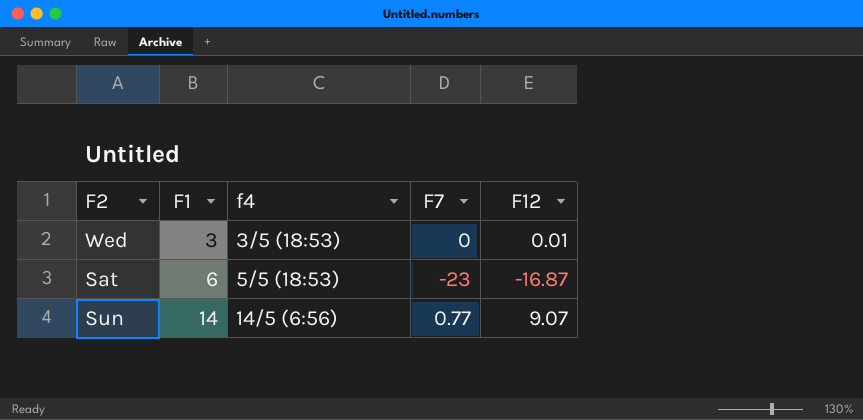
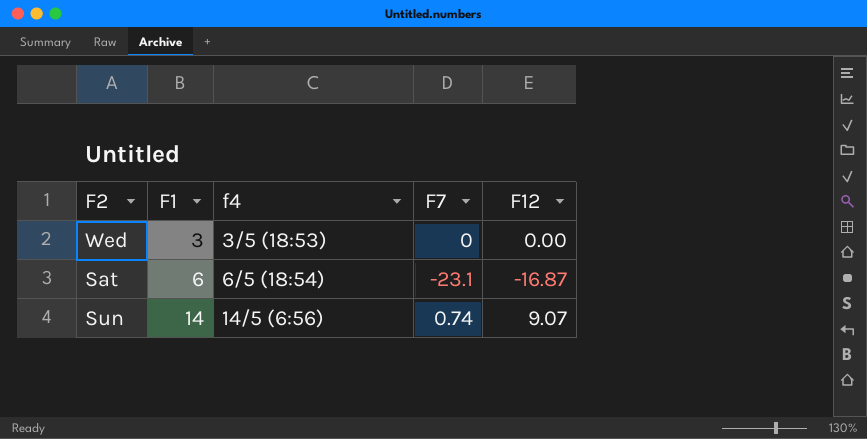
Wed | F12: 0.01 -> 0.00
Sat | f4: 5/5 (18:53) -> 6/5 (18:54)
Sat | F7: -23 -> -23.1
Sun | F7: 0.77 -> 0.74

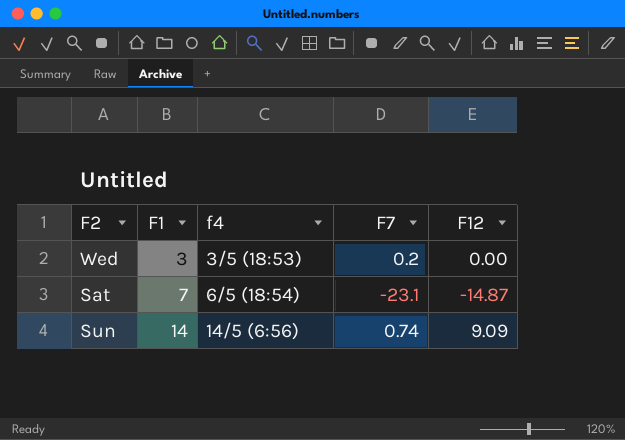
Wed | F7: 0 -> 0.2
Sat | F1: 6 -> 7
Sat | F12: -16.87 -> -14.87
Sun | F12: 9.07 -> 9.09

